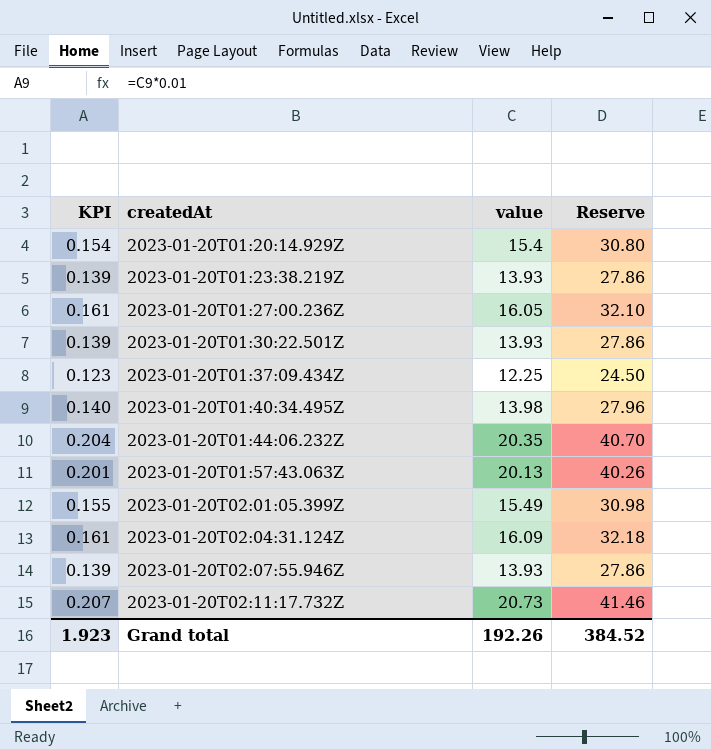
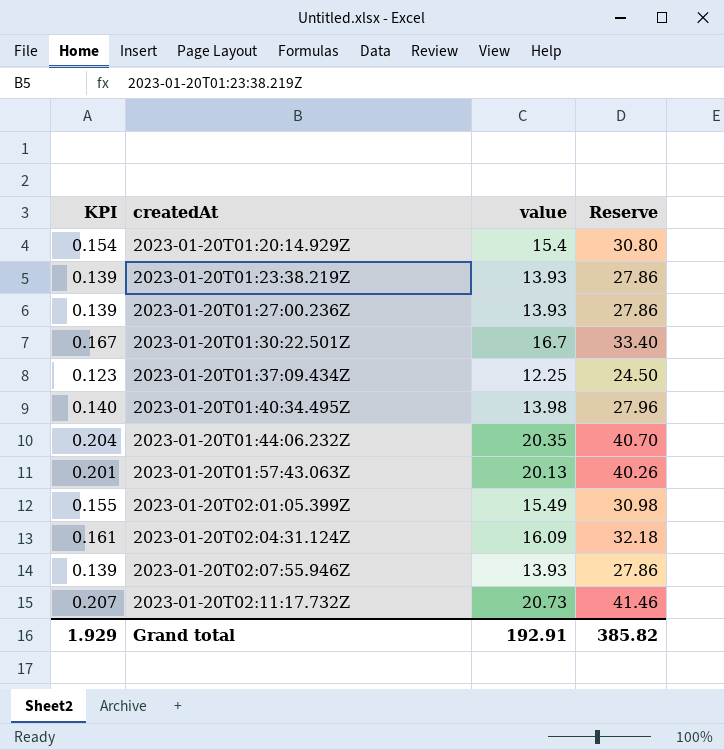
2023-01-20T01:27:00.236Z | KPI: 0.161 -> 0.139
2023-01-20T01:27:00.236Z | value: 16.05 -> 13.93
2023-01-20T01:27:00.236Z | Reserve: 32.10 -> 27.86
2023-01-20T01:30:22.501Z | KPI: 0.139 -> 0.167
2023-01-20T01:30:22.501Z | value: 13.93 -> 16.7
2023-01-20T01:30:22.501Z | Reserve: 27.86 -> 33.40
Grand total | KPI: 1.923 -> 1.929
Grand total | value: 192.26 -> 192.91
Grand total | Reserve: 384.52 -> 385.82

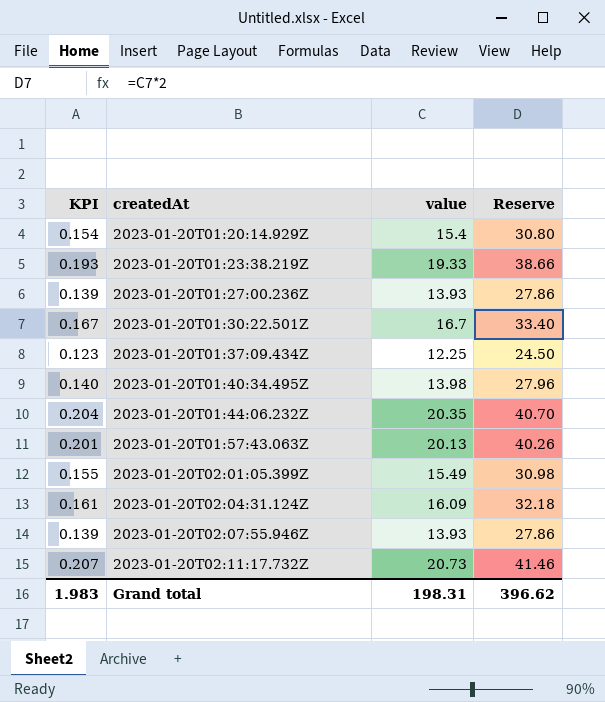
2023-01-20T01:23:38.219Z | KPI: 0.139 -> 0.193
2023-01-20T01:23:38.219Z | value: 13.93 -> 19.33
2023-01-20T01:23:38.219Z | Reserve: 27.86 -> 38.66
Grand total | KPI: 1.929 -> 1.983
Grand total | value: 192.91 -> 198.31
Grand total | Reserve: 385.82 -> 396.62

